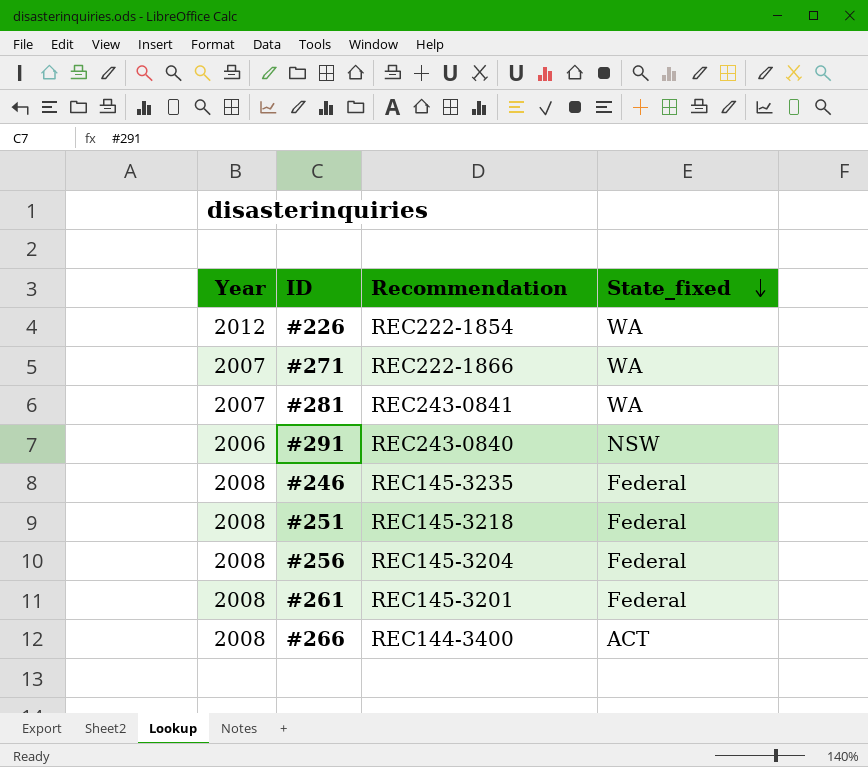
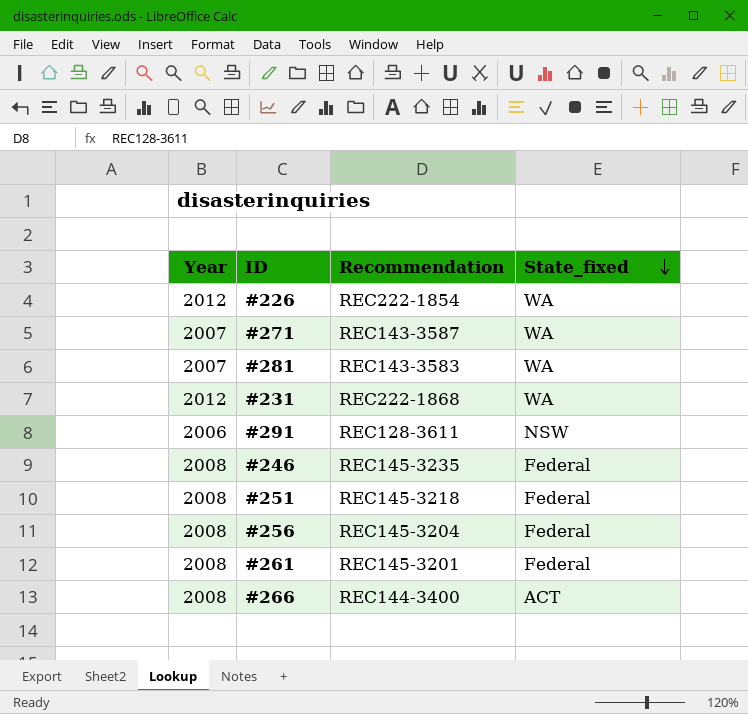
#271 | Recommendation: REC222-1866 -> REC143-3587
#281 | Recommendation: REC243-0841 -> REC143-3583
row #231: none -> 2012 | REC222-1868 | WA
#291 | Recommendation: REC243-0840 -> REC128-3611

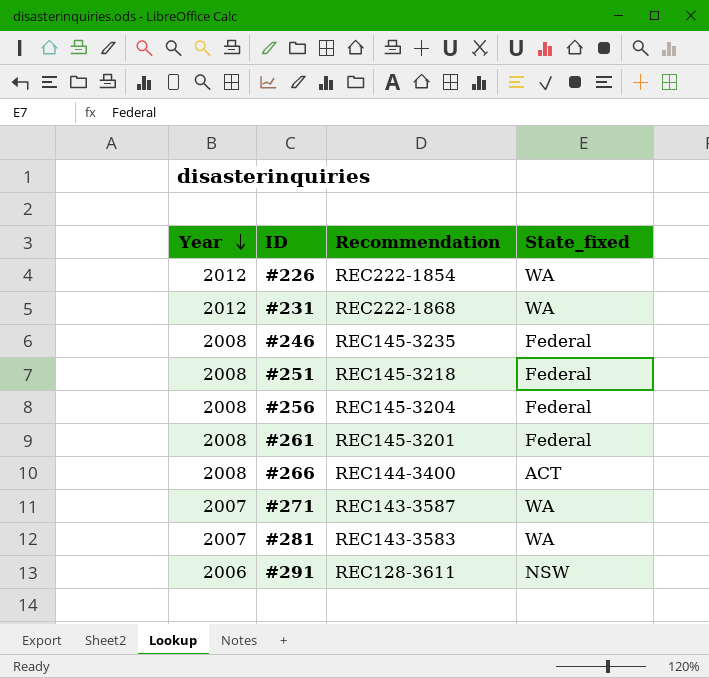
row order: State_fixed descending -> Year descending

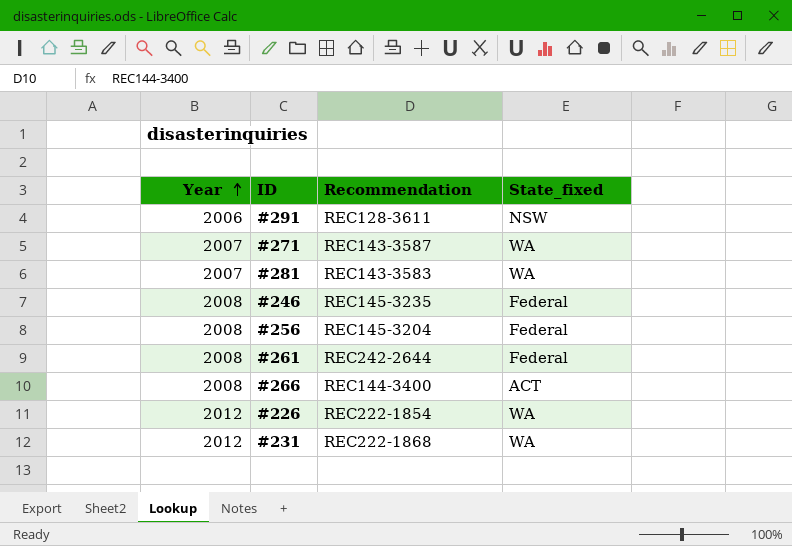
row order: Year descending -> Year ascending
row #251: 2008 | REC145-3218 | Federal -> none
#261 | Recommendation: REC145-3201 -> REC242-2644

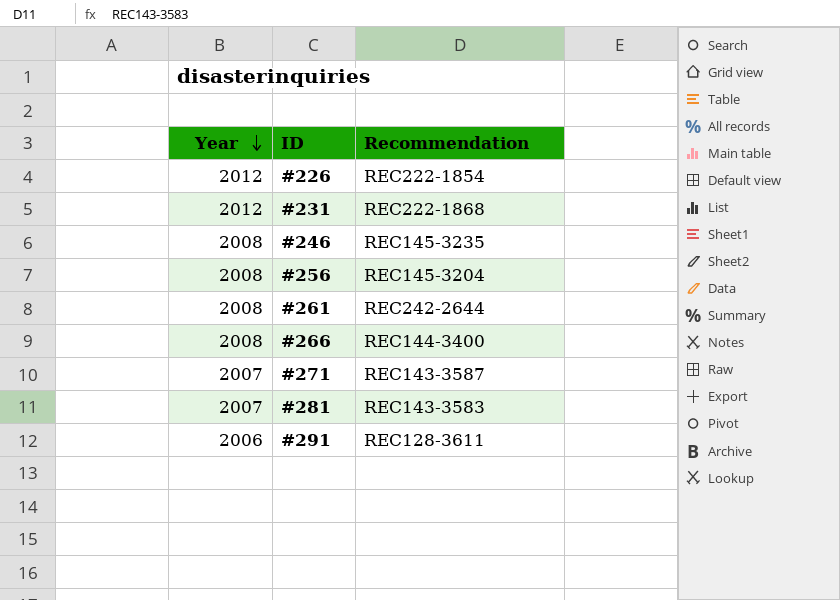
row order: Year ascending -> Year descending
column State_fixed | position: 4 -> none

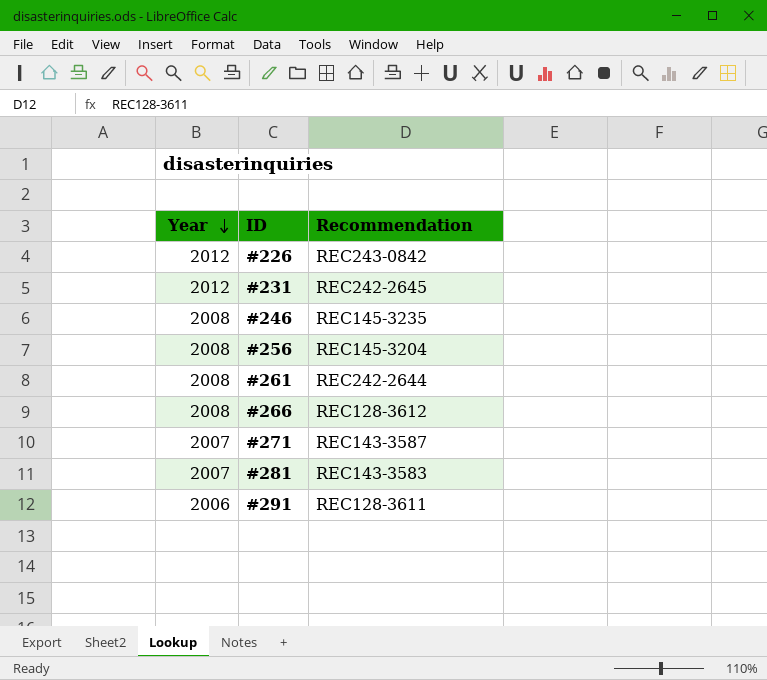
#226 | Recommendation: REC222-1854 -> REC243-0842
#231 | Recommendation: REC222-1868 -> REC242-2645
#266 | Recommendation: REC144-3400 -> REC128-3612

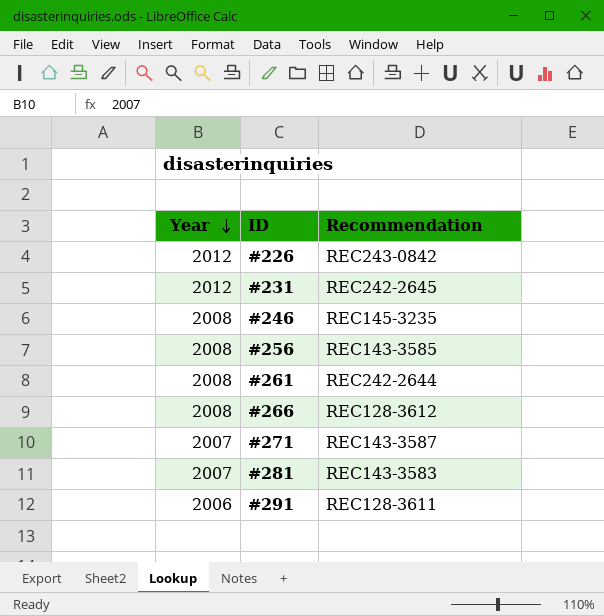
#256 | Recommendation: REC145-3204 -> REC143-3585

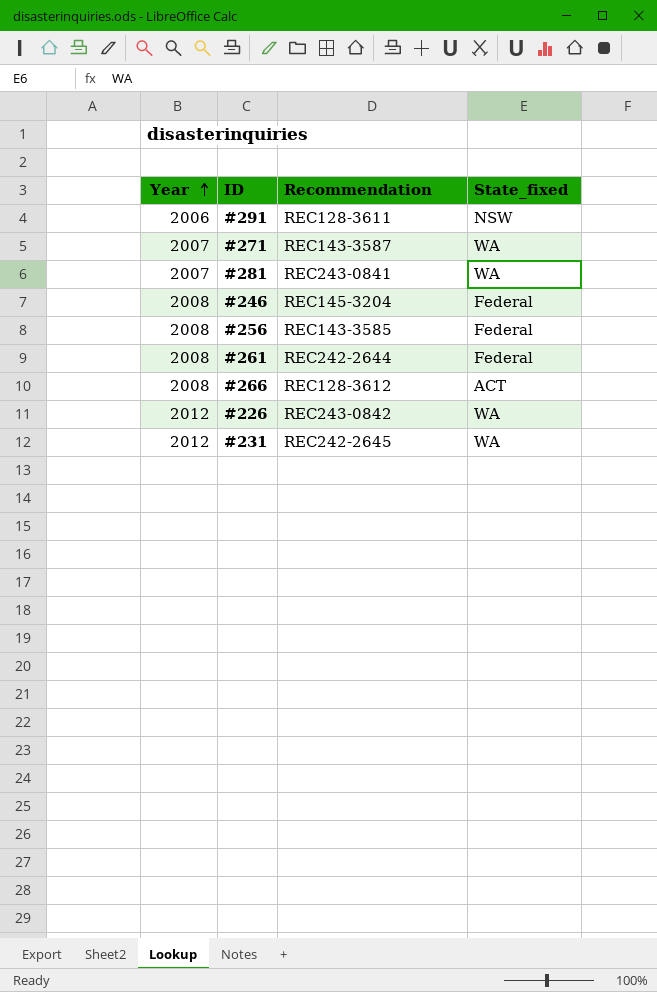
row order: Year descending -> Year ascending
column State_fixed | position: none -> 4
#281 | Recommendation: REC143-3583 -> REC243-0841
#246 | Recommendation: REC145-3235 -> REC145-3204

